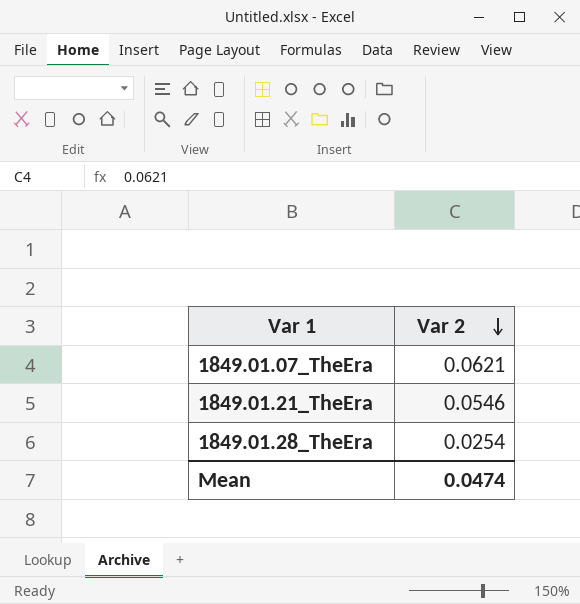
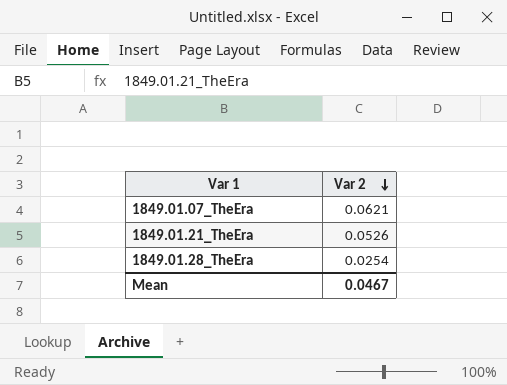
1849.01.21_TheEra | Var 2: 0.0546 -> 0.0526
Mean | Var 2: 0.0474 -> 0.0467

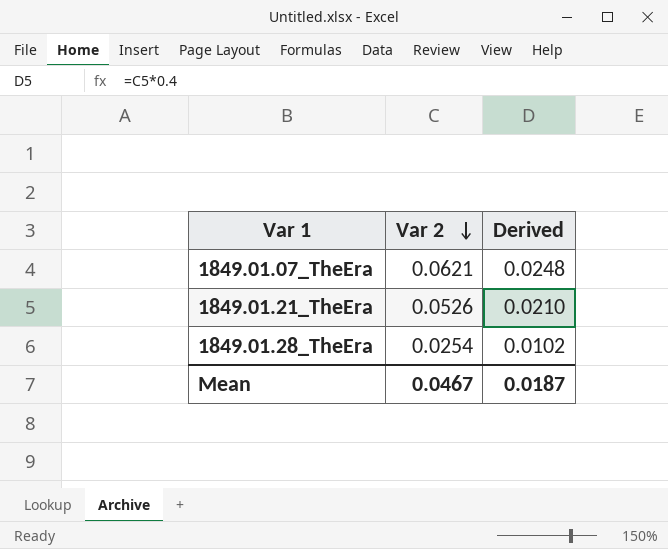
column Derived | formula: none -> [Var 2] * 0.4

